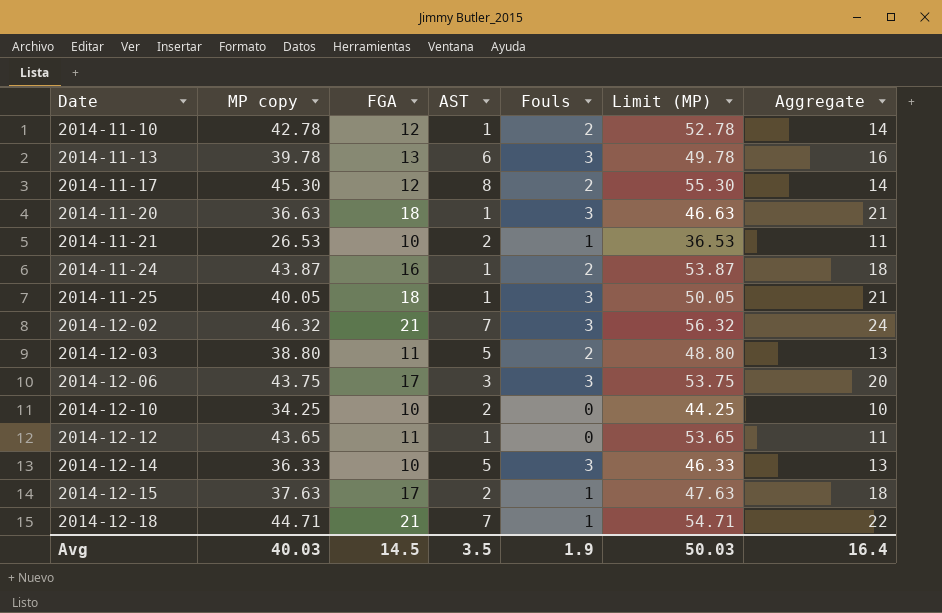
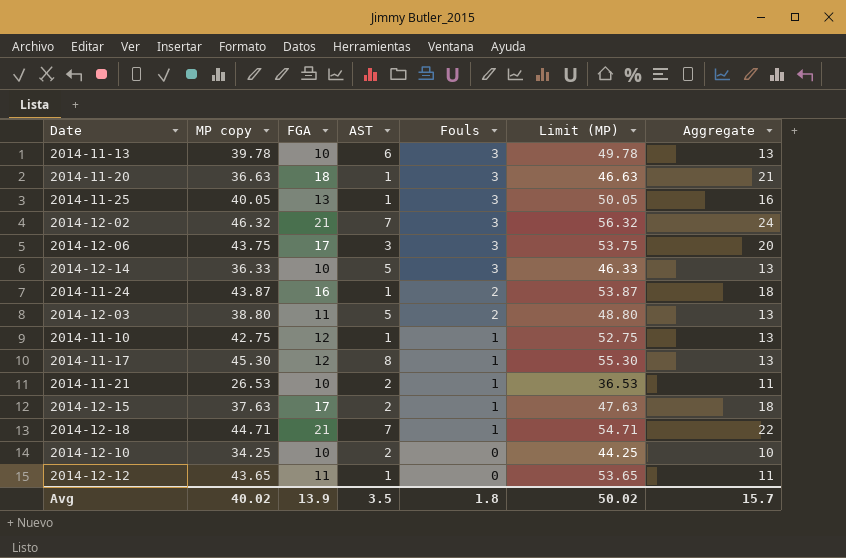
row order: Date ascending -> Fouls descending
2014-11-13 | FGA: 13 -> 10
2014-11-13 | Aggregate: 16 -> 13
2014-11-25 | FGA: 18 -> 13
2014-11-25 | Aggregate: 21 -> 16
2014-11-10 | MP copy: 42.78 -> 42.75
2014-11-10 | Fouls: 2 -> 1
2014-11-10 | Limit (MP): 52.78 -> 52.75
2014-11-10 | Aggregate: 14 -> 13
2014-11-17 | Fouls: 2 -> 1
2014-11-17 | Aggregate: 14 -> 13
Avg | MP copy: 40.03 -> 40.02
Avg | FGA: 14.5 -> 13.9
Avg | Fouls: 1.9 -> 1.8
Avg | Limit (MP): 50.03 -> 50.02
Avg | Aggregate: 16.4 -> 15.7

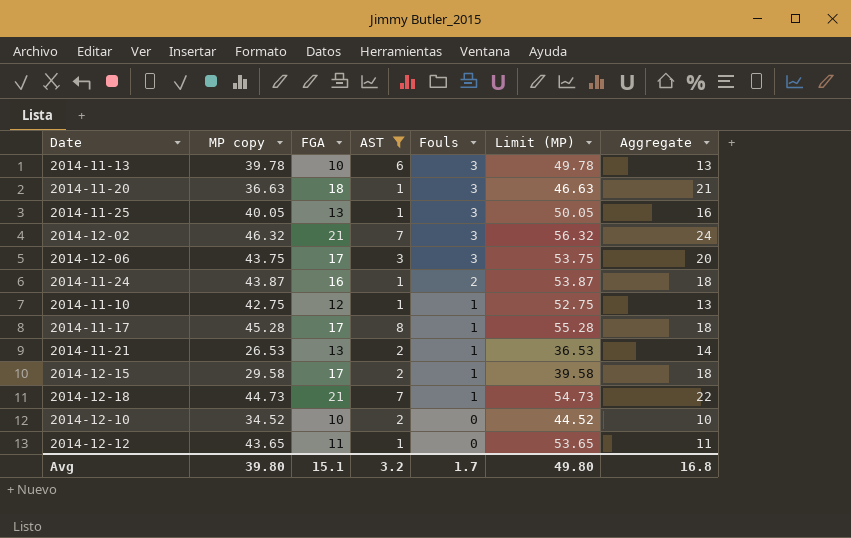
filter: none -> AST != 5
2014-11-17 | MP copy: 45.30 -> 45.28
2014-11-17 | FGA: 12 -> 17
2014-11-17 | Limit (MP): 55.30 -> 55.28
2014-11-17 | Aggregate: 13 -> 18
2014-11-21 | FGA: 10 -> 13
2014-11-21 | Aggregate: 11 -> 14
2014-12-15 | MP copy: 37.63 -> 29.58
2014-12-15 | Limit (MP): 47.63 -> 39.58
2014-12-18 | MP copy: 44.71 -> 44.73
2014-12-18 | Limit (MP): 54.71 -> 54.73
2014-12-10 | MP copy: 34.25 -> 34.52
2014-12-10 | Limit (MP): 44.25 -> 44.52
Avg | MP copy: 40.02 -> 39.80
Avg | FGA: 13.9 -> 15.1
Avg | AST: 3.5 -> 3.2
Avg | Fouls: 1.8 -> 1.7
Avg | Limit (MP): 50.02 -> 49.80
Avg | Aggregate: 15.7 -> 16.8

